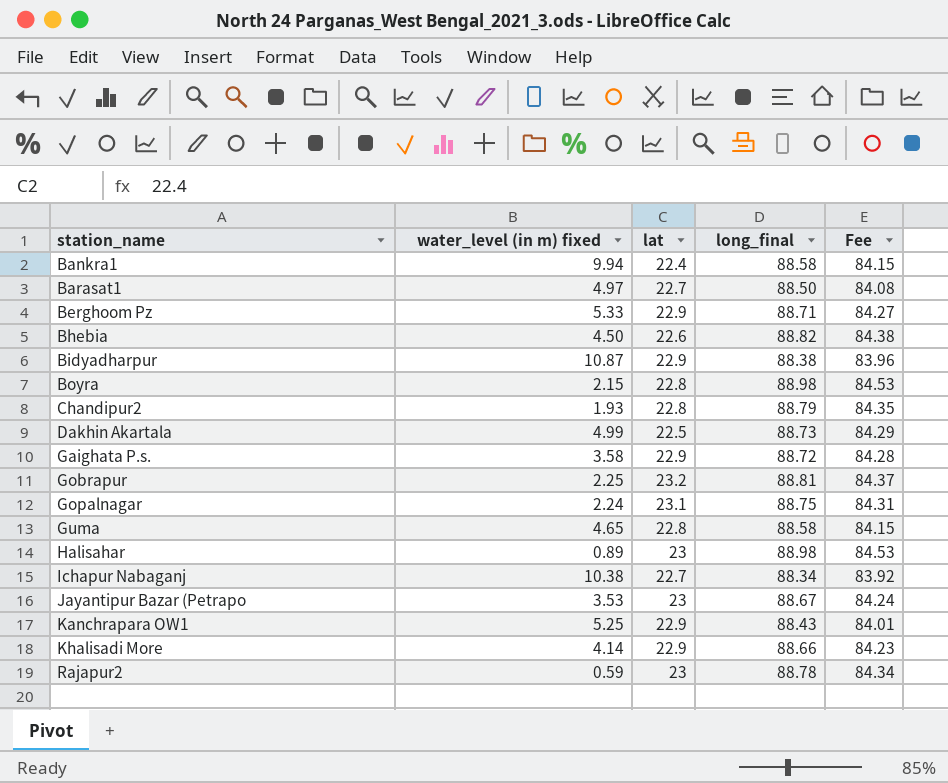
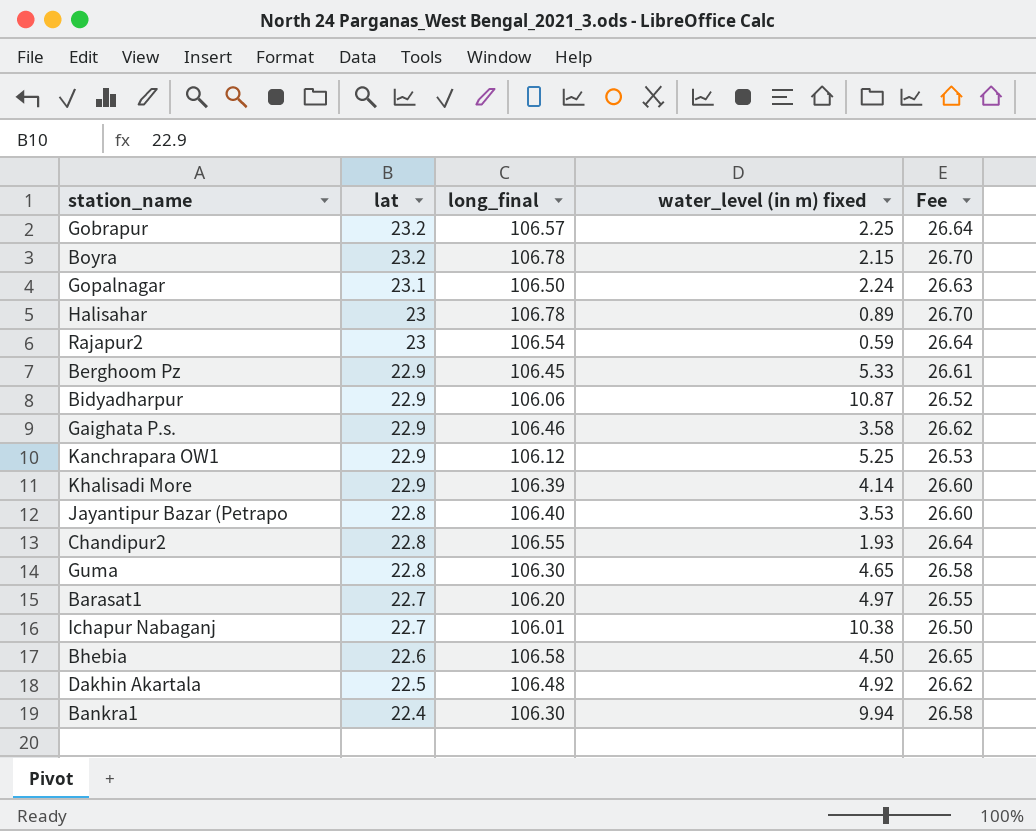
row order: station_name ascending -> lat descending
column water_level (in m) fixed | position: 2 -> 4
column Fee | formula: [long_final] * 0.95 -> [long_final] * 0.25
Gobrapur | long_final: 88.81 -> 106.57
Boyra | lat: 22.8 -> 23.2
Boyra | long_final: 88.98 -> 106.78
Gopalnagar | long_final: 88.75 -> 106.50
Halisahar | long_final: 88.98 -> 106.78
Rajapur2 | long_final: 88.78 -> 106.54
Berghoom Pz | long_final: 88.71 -> 106.45
Bidyadharpur | long_final: 88.38 -> 106.06
Gaighata P.s. | long_final: 88.72 -> 106.46
Kanchrapara OW1 | long_final: 88.43 -> 106.12
Khalisadi More | long_final: 88.66 -> 106.39
Jayantipur Bazar (Petrapo | lat: 23 -> 22.8
Jayantipur Bazar (Petrapo | long_final: 88.67 -> 106.40
Chandipur2 | long_final: 88.79 -> 106.55
Guma | long_final: 88.58 -> 106.30
Barasat1 | long_final: 88.50 -> 106.20
Ichapur Nabaganj | long_final: 88.34 -> 106.01
Bhebia | long_final: 88.82 -> 106.58
Dakhin Akartala | long_final: 88.73 -> 106.48
Dakhin Akartala | water_level (in m) fixed: 4.99 -> 4.92
Bankra1 | long_final: 88.58 -> 106.30

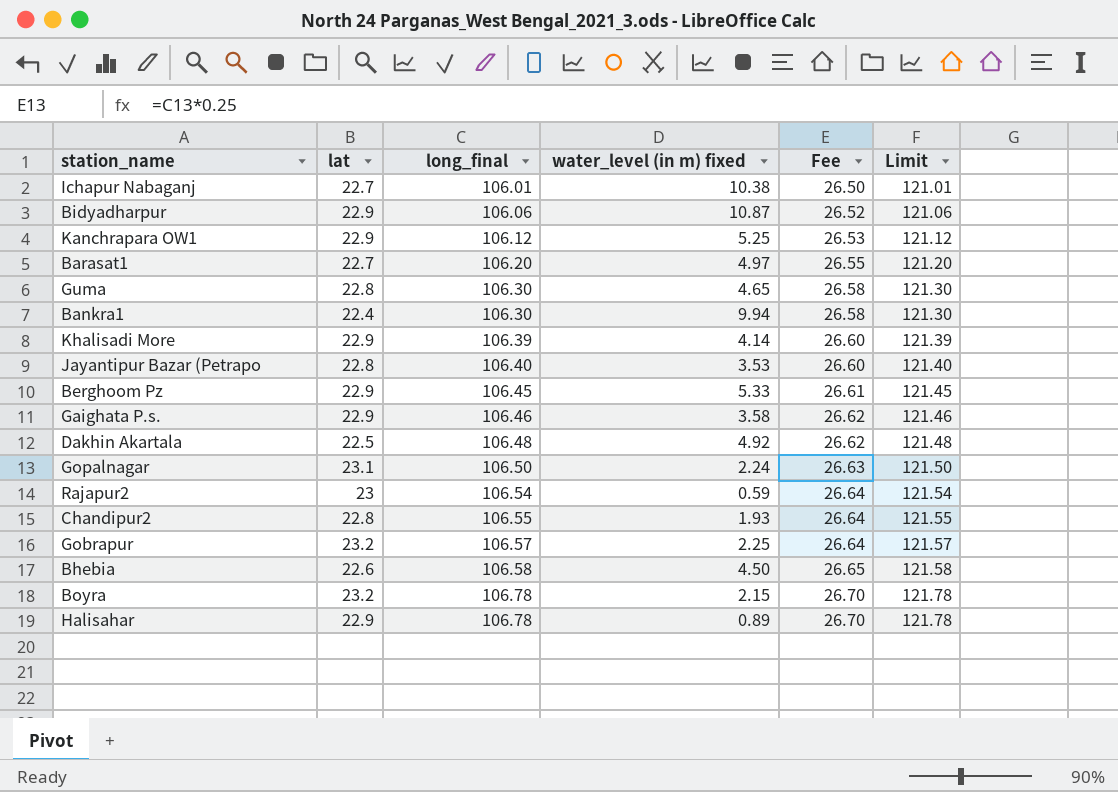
row order: lat descending -> long_final ascending
column Limit | formula: none -> [long_final] + 15
Halisahar | lat: 23 -> 22.9

